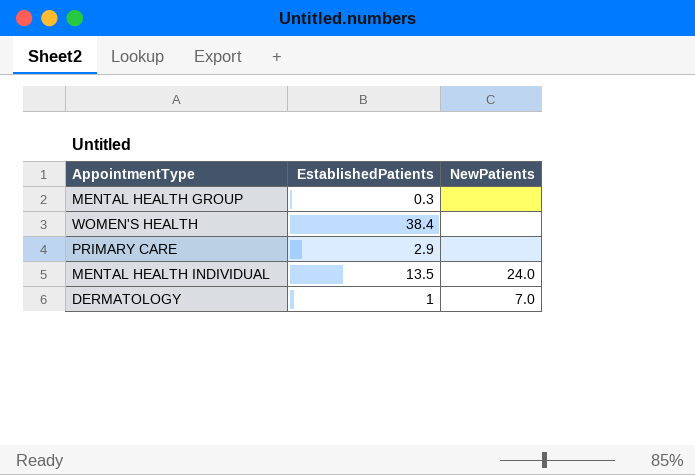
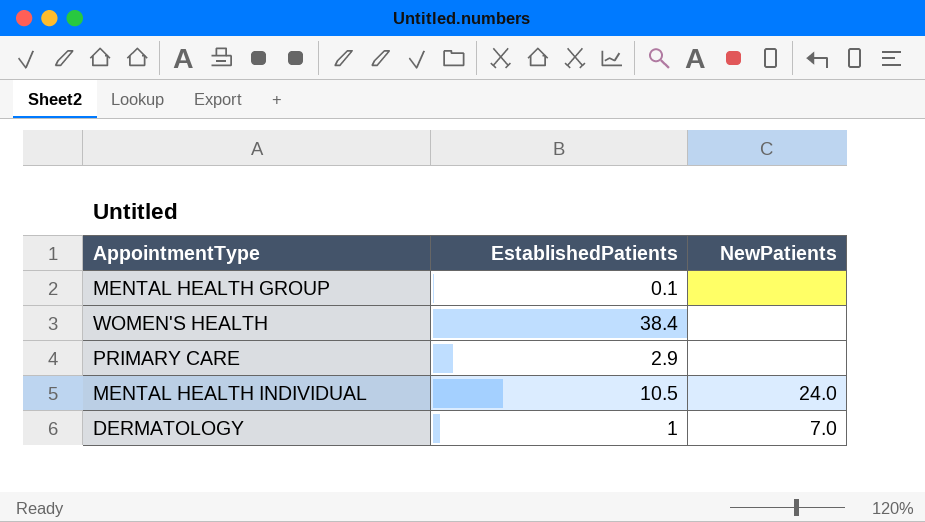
MENTAL HEALTH GROUP | EstablishedPatients: 0.3 -> 0.1
MENTAL HEALTH INDIVIDUAL | EstablishedPatients: 13.5 -> 10.5

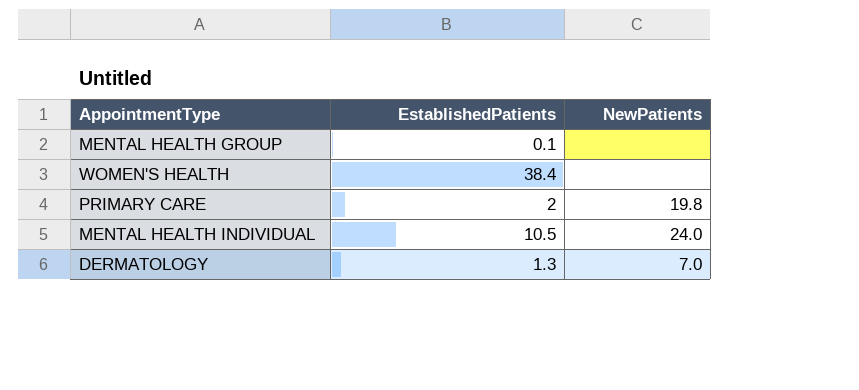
PRIMARY CARE | EstablishedPatients: 2.9 -> 2
PRIMARY CARE | NewPatients: none -> 19.8
DERMATOLOGY | EstablishedPatients: 1 -> 1.3

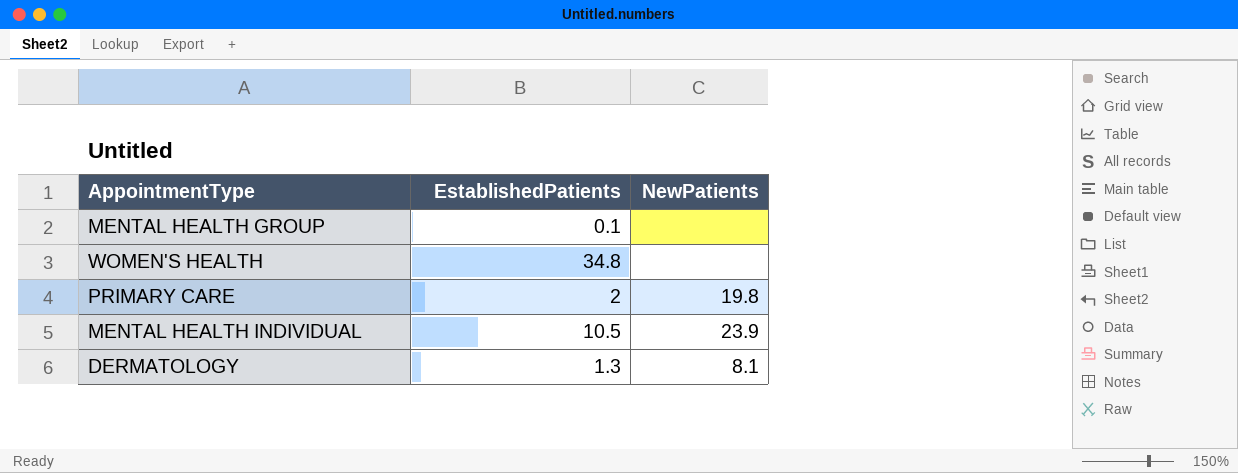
WOMEN'S HEALTH | EstablishedPatients: 38.4 -> 34.8
MENTAL HEALTH INDIVIDUAL | NewPatients: 24.0 -> 23.9
DERMATOLOGY | NewPatients: 7.0 -> 8.1

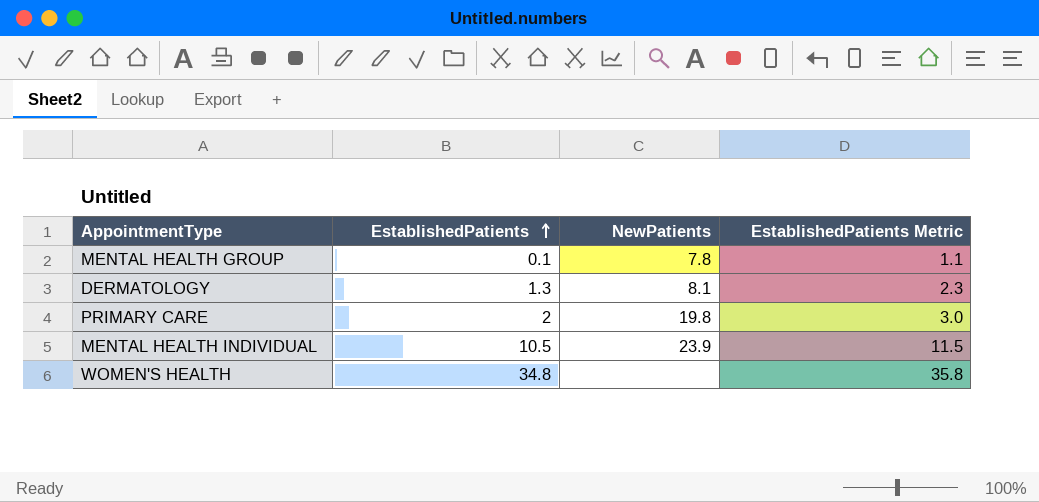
row order: none -> EstablishedPatients ascending
column EstablishedPatients Metric | formula: none -> [EstablishedPatients] + 1
MENTAL HEALTH GROUP | NewPatients: none -> 7.8

